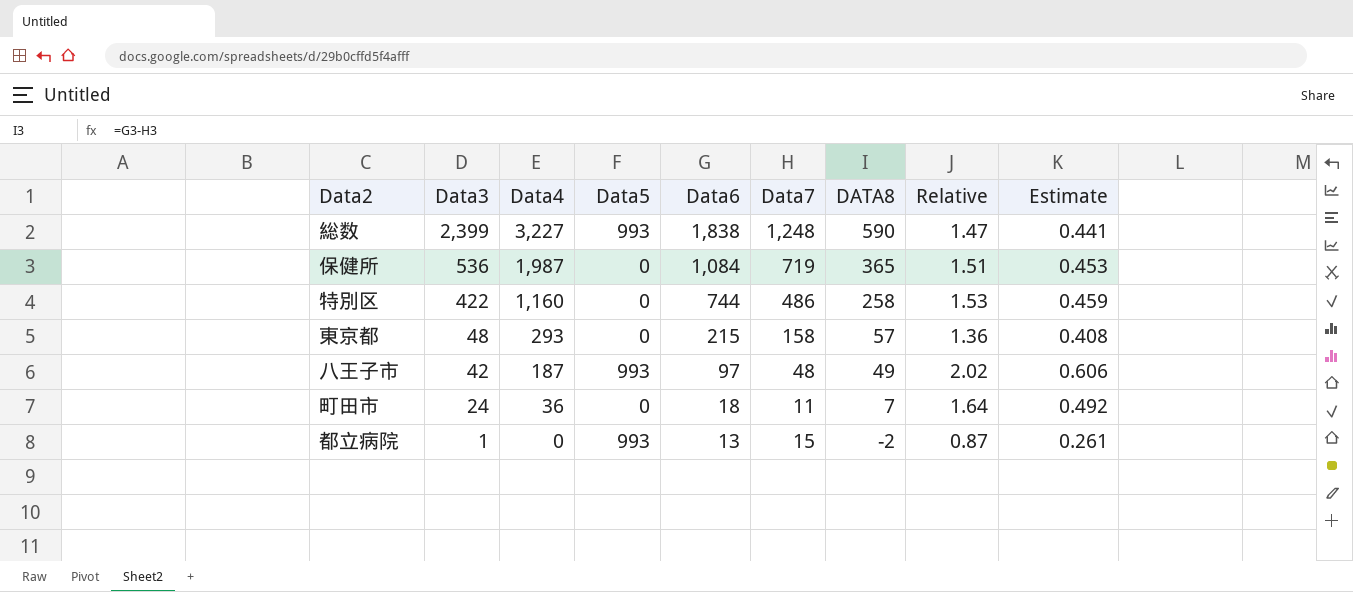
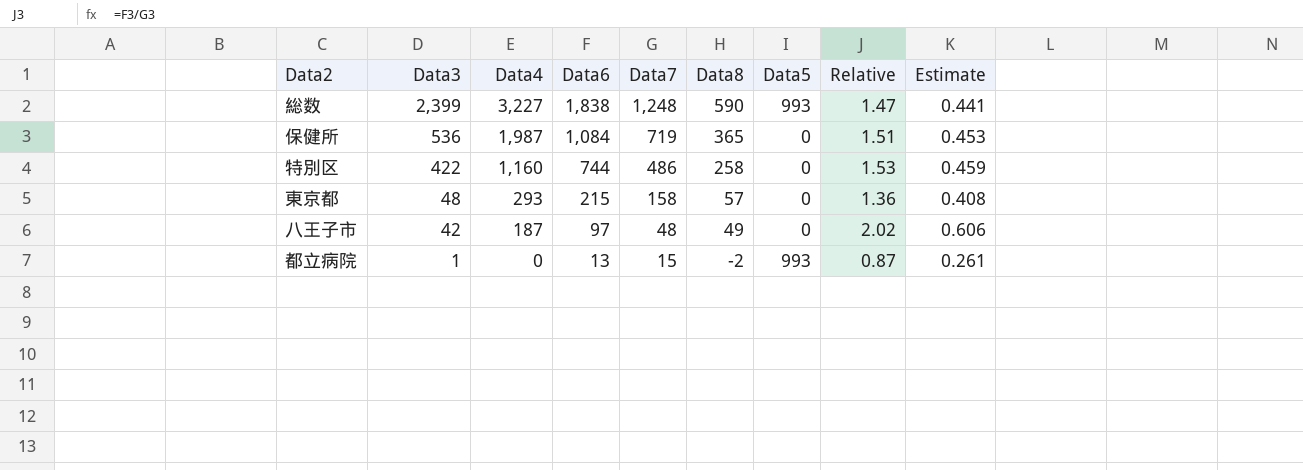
column name: DATA8 -> Data8
column Data5 | position: 4 -> 7
row 町田市: 24 | 36 | 0 | 18 | 11 | 7 | 1.64 | 0.492 -> none
八王子市 | Data5: 993 -> 0

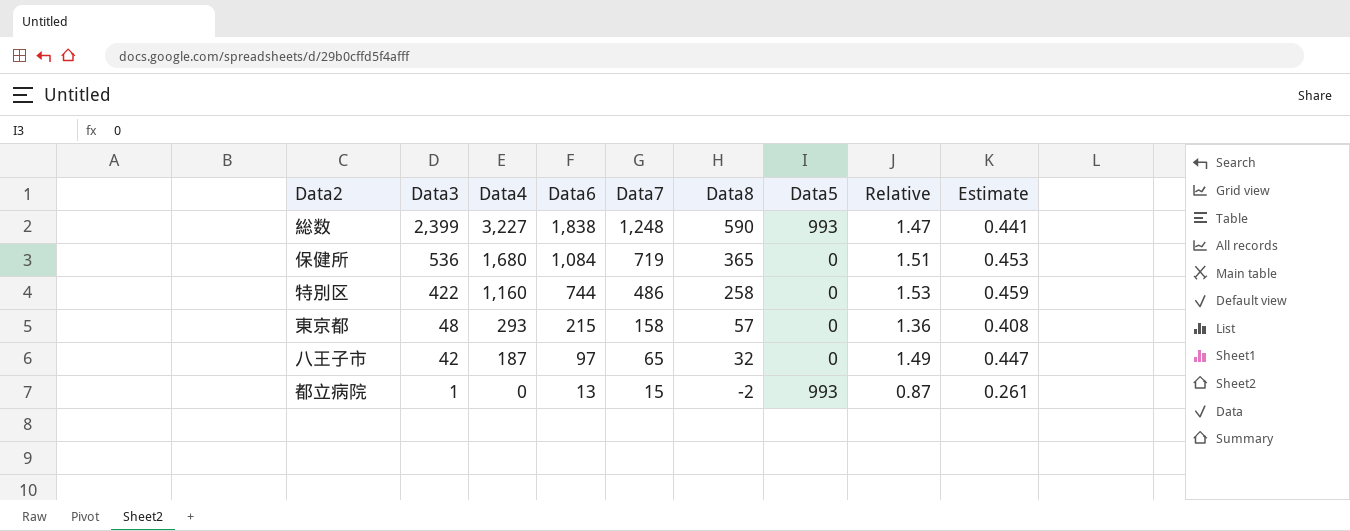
保健所 | Data4: 1,987 -> 1,680
八王子市 | Data7: 48 -> 65
八王子市 | Data8: 49 -> 32
八王子市 | Relative: 2.02 -> 1.49
八王子市 | Estimate: 0.606 -> 0.447

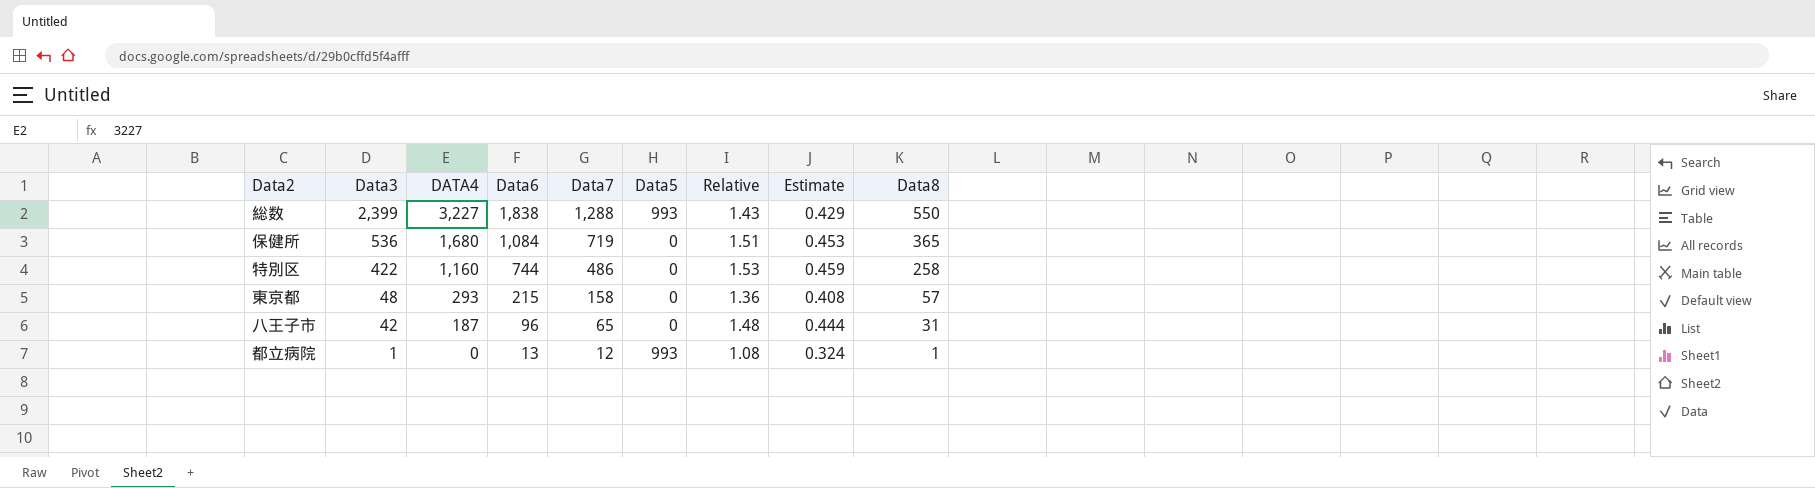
column name: Data4 -> DATA4
column Data8 | position: 6 -> 9
総数 | Data7: 1,248 -> 1,288
総数 | Relative: 1.47 -> 1.43
総数 | Estimate: 0.441 -> 0.429
総数 | Data8: 590 -> 550
八王子市 | Data6: 97 -> 96
八王子市 | Relative: 1.49 -> 1.48
八王子市 | Estimate: 0.447 -> 0.444
八王子市 | Data8: 32 -> 31
都立病院 | Data7: 15 -> 12
都立病院 | Relative: 0.87 -> 1.08
都立病院 | Estimate: 0.261 -> 0.324
都立病院 | Data8: -2 -> 1

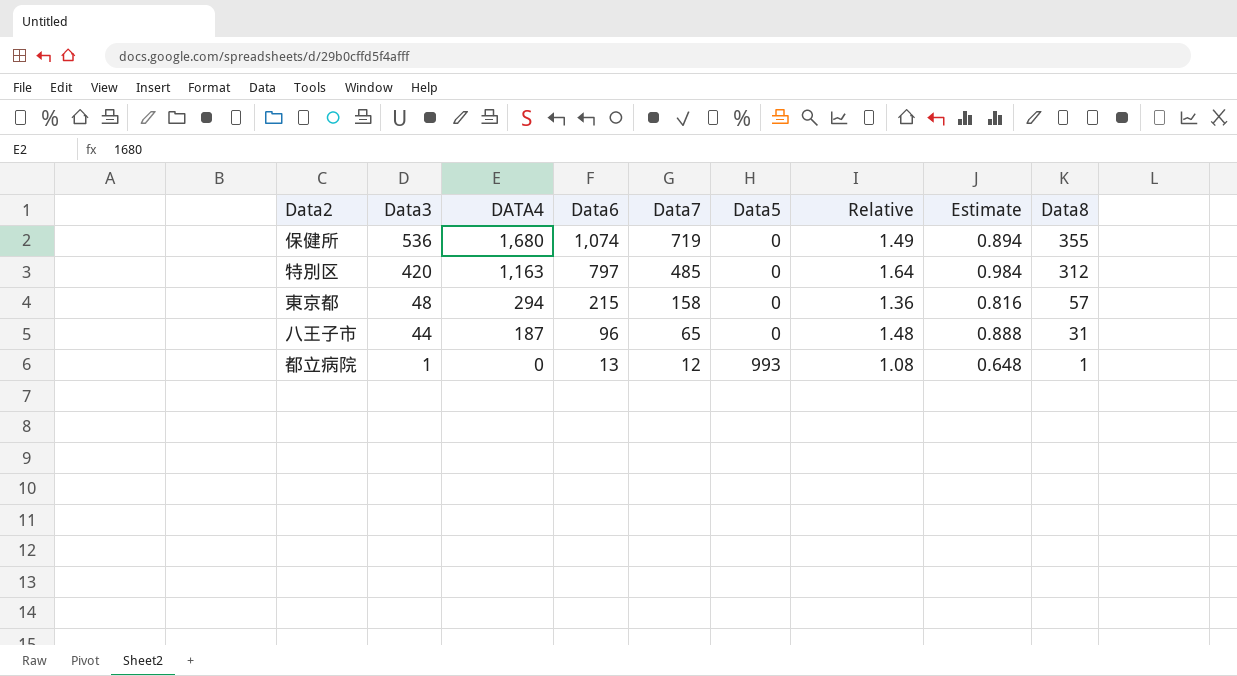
column Estimate | formula: [Relative] * 0.3 -> [Relative] * 0.6
row 総数: 2,399 | 3,227 | 1,838 | 1,288 | 993 | 1.43 | 0.429 | 550 -> none
保健所 | Data6: 1,084 -> 1,074
保健所 | Relative: 1.51 -> 1.49
保健所 | Data8: 365 -> 355
特別区 | Data3: 422 -> 420
特別区 | DATA4: 1,160 -> 1,163
特別区 | Data6: 744 -> 797
特別区 | Data7: 486 -> 485
特別区 | Relative: 1.53 -> 1.64
特別区 | Data8: 258 -> 312
東京都 | DATA4: 293 -> 294
八王子市 | Data3: 42 -> 44

